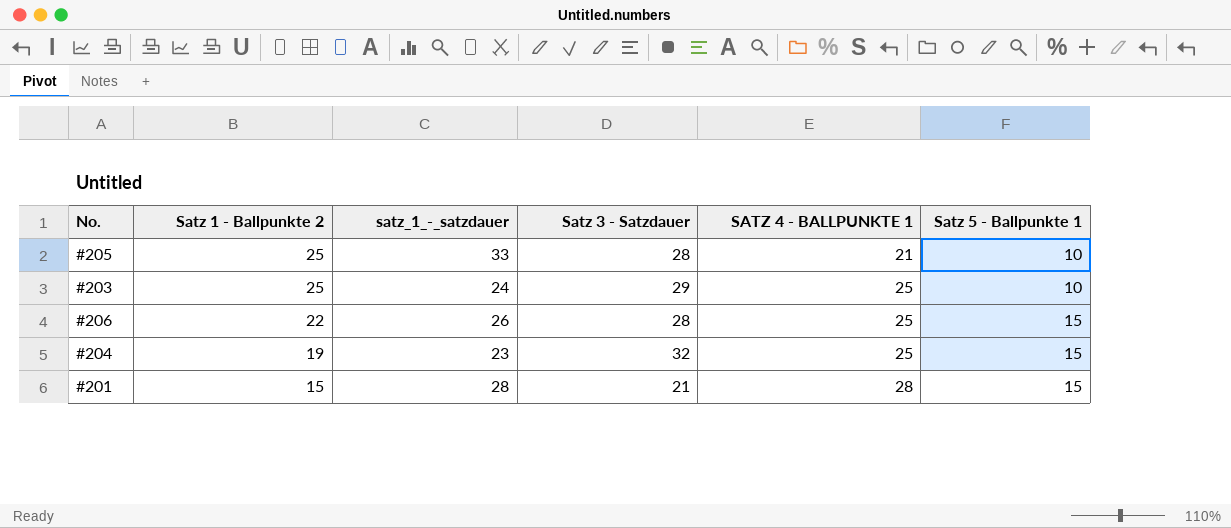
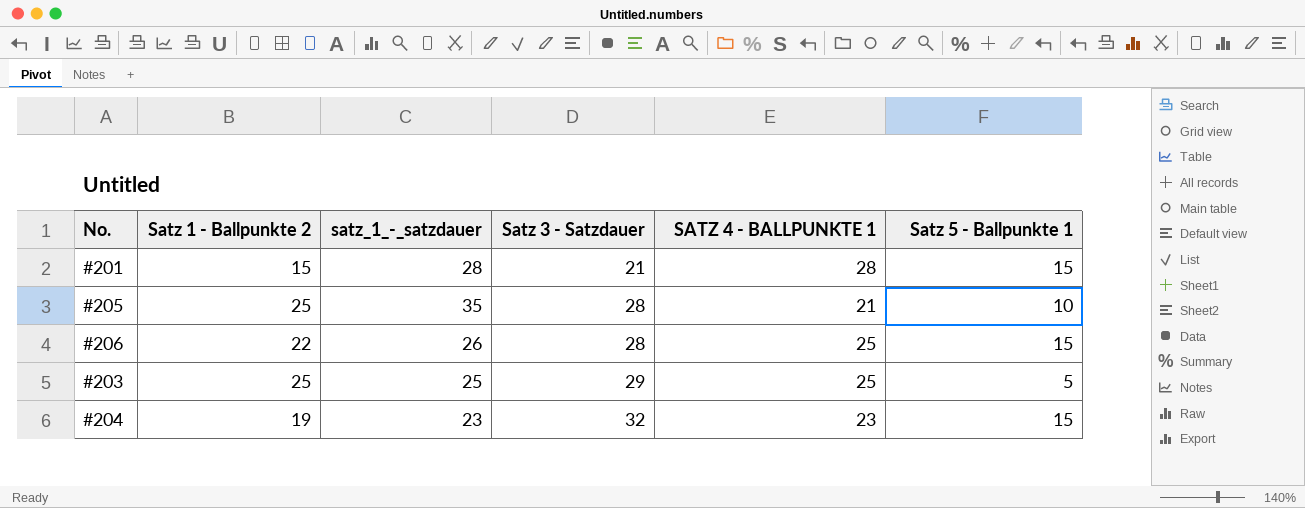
row order: Satz 1 - Ballpunkte 2 descending -> Satz 3 - Satzdauer ascending
#205 | satz_1_-_satzdauer: 33 -> 35
#203 | satz_1_-_satzdauer: 24 -> 25
#203 | Satz 5 - Ballpunkte 1: 10 -> 5
#204 | SATZ 4 - BALLPUNKTE 1: 25 -> 23

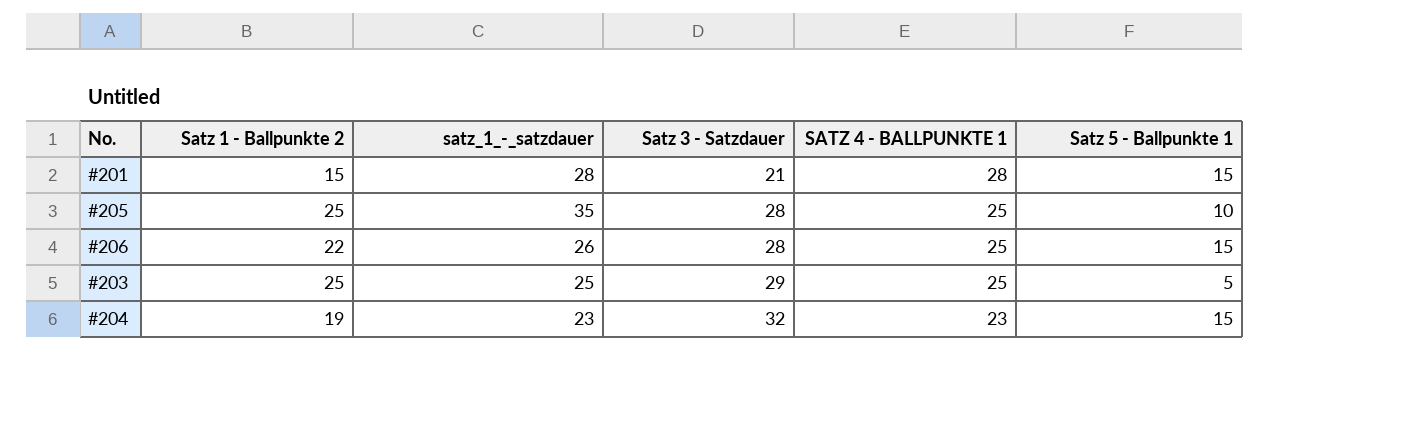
#205 | SATZ 4 - BALLPUNKTE 1: 21 -> 25

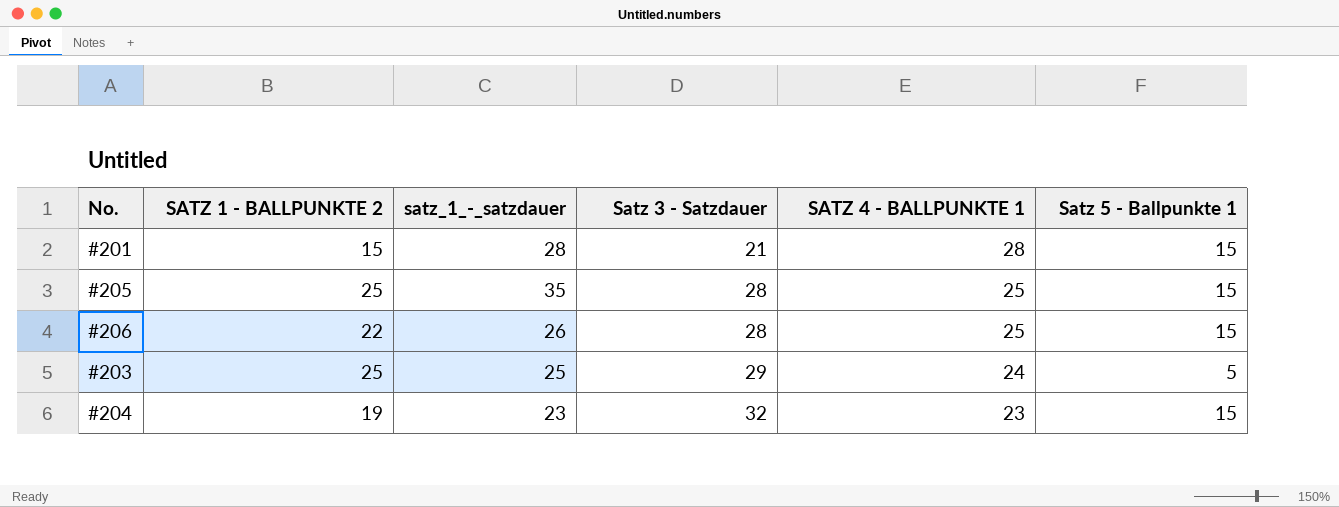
column name: Satz 1 - Ballpunkte 2 -> SATZ 1 - BALLPUNKTE 2
#205 | Satz 5 - Ballpunkte 1: 10 -> 15
#203 | SATZ 4 - BALLPUNKTE 1: 25 -> 24

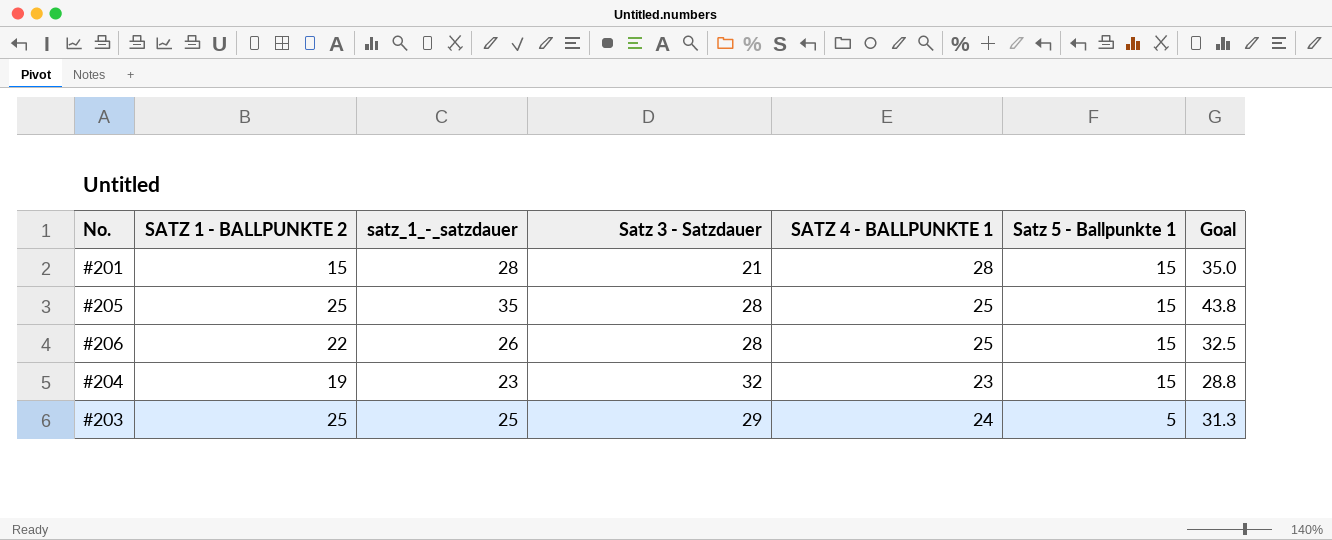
row order: Satz 3 - Satzdauer ascending -> Satz 5 - Ballpunkte 1 descending
column Goal | formula: none -> [satz_1_-_satzdauer] * 1.25

